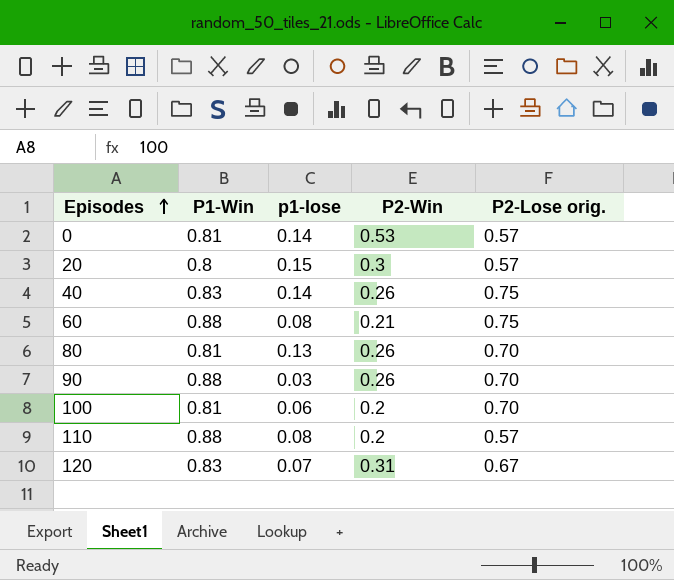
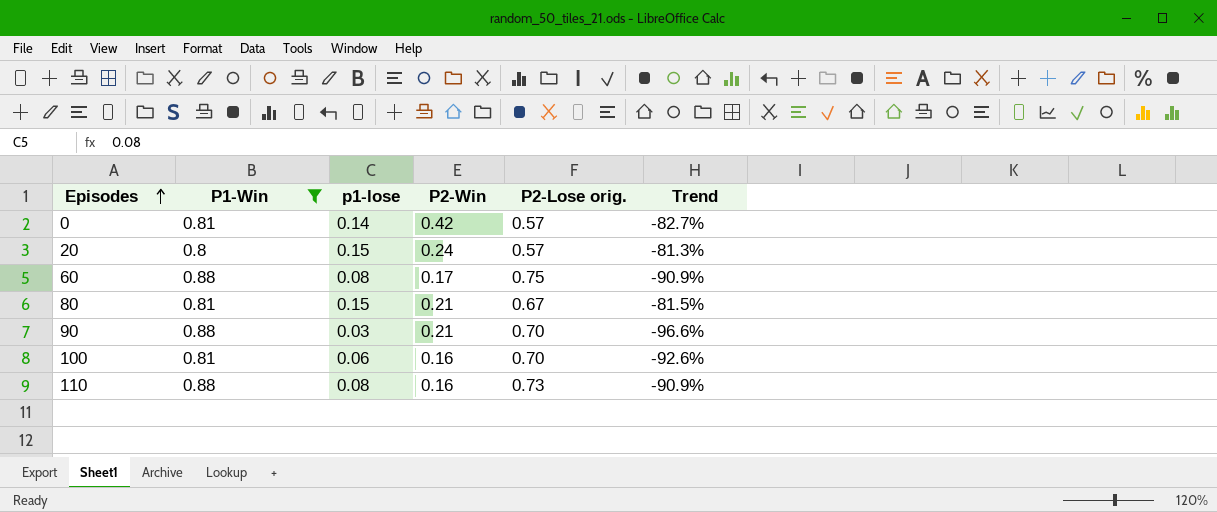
filter: none -> P1-Win != 0.83
column Trend | formula: none -> ([p1-lose] - [P1-Win]) / [P1-Win]
0 | P2-Win: 0.53 -> 0.42
20 | P2-Win: 0.3 -> 0.24
60 | P2-Win: 0.21 -> 0.17
80 | p1-lose: 0.13 -> 0.15
80 | P2-Win: 0.26 -> 0.21
80 | P2-Lose orig.: 0.70 -> 0.67
90 | P2-Win: 0.26 -> 0.21
100 | P2-Win: 0.2 -> 0.16
110 | P2-Win: 0.2 -> 0.16
110 | P2-Lose orig.: 0.57 -> 0.73

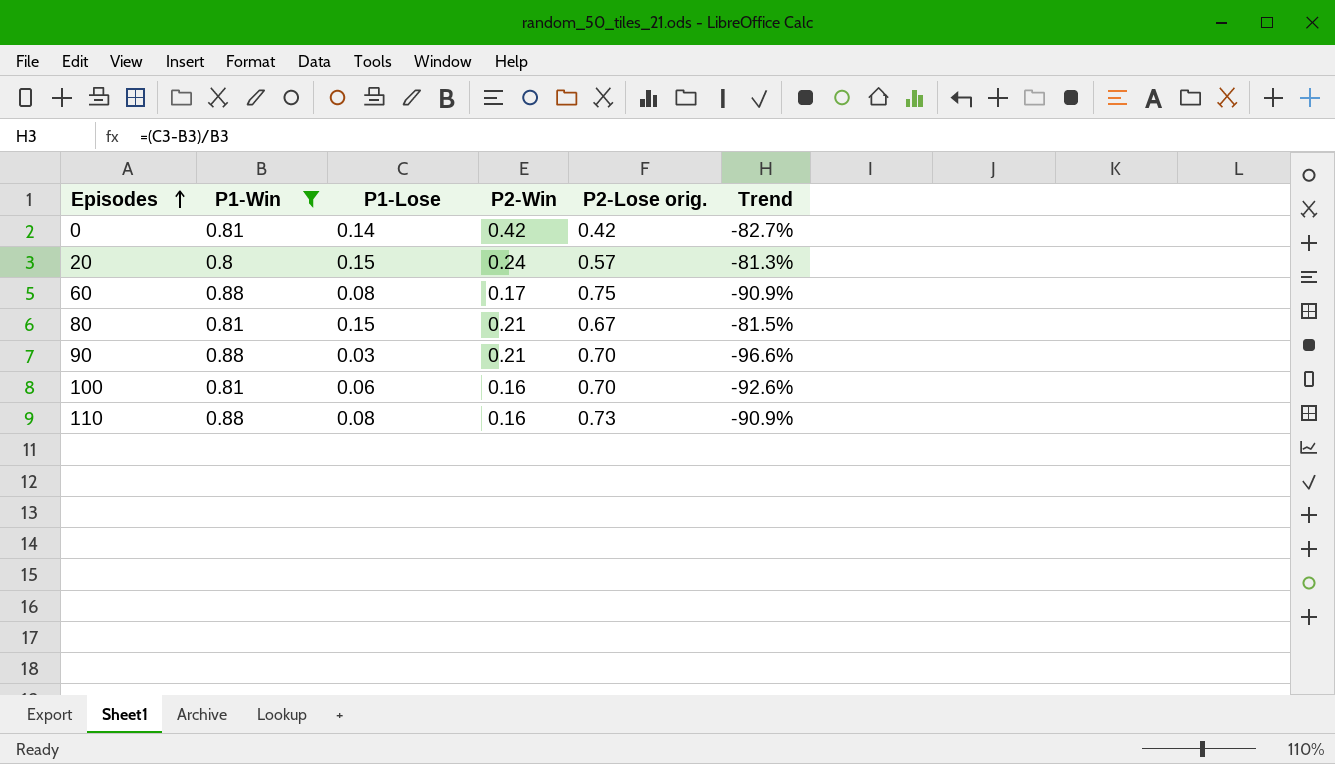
column name: p1-lose -> P1-Lose
0 | P2-Lose orig.: 0.57 -> 0.42

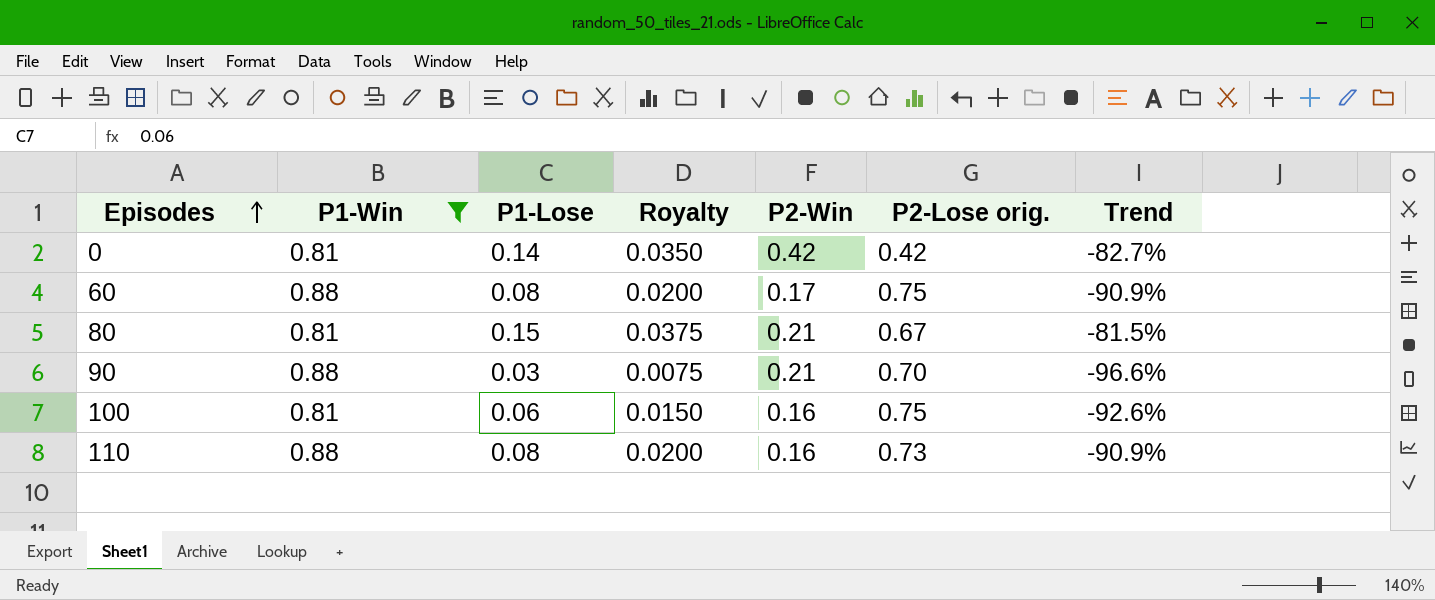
column Royalty | formula: none -> [P1-Lose] * 0.25
row 20: 0.8 | 0.15 | 0.24 | 0.57 | -81.3% -> none
100 | P2-Lose orig.: 0.70 -> 0.75

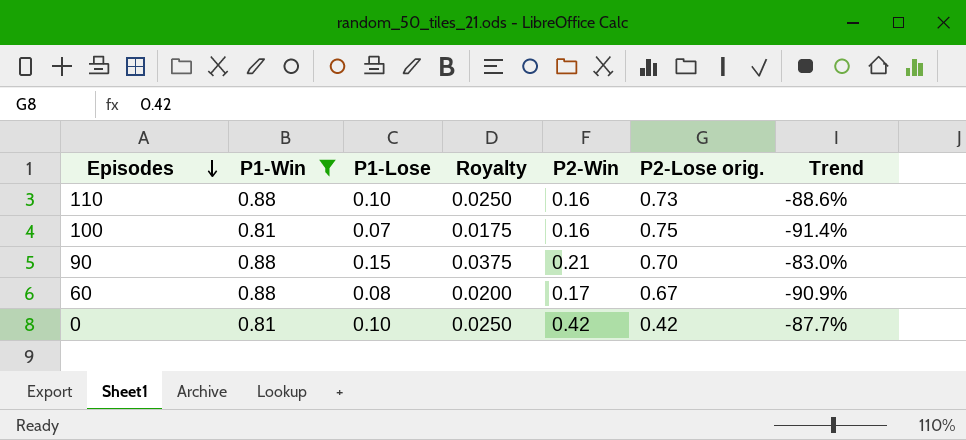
row order: Episodes ascending -> Episodes descending
row 80: 0.81 | 0.15 | 0.0375 | 0.21 | 0.67 | -81.5% -> none
110 | P1-Lose: 0.08 -> 0.10
110 | Royalty: 0.0200 -> 0.0250
110 | Trend: -90.9% -> -88.6%
100 | P1-Lose: 0.06 -> 0.07
100 | Royalty: 0.0150 -> 0.0175
100 | Trend: -92.6% -> -91.4%
90 | P1-Lose: 0.03 -> 0.15
90 | Royalty: 0.0075 -> 0.0375
90 | Trend: -96.6% -> -83.0%
60 | P2-Lose orig.: 0.75 -> 0.67
0 | P1-Lose: 0.14 -> 0.10
0 | Royalty: 0.0350 -> 0.0250
0 | Trend: -82.7% -> -87.7%

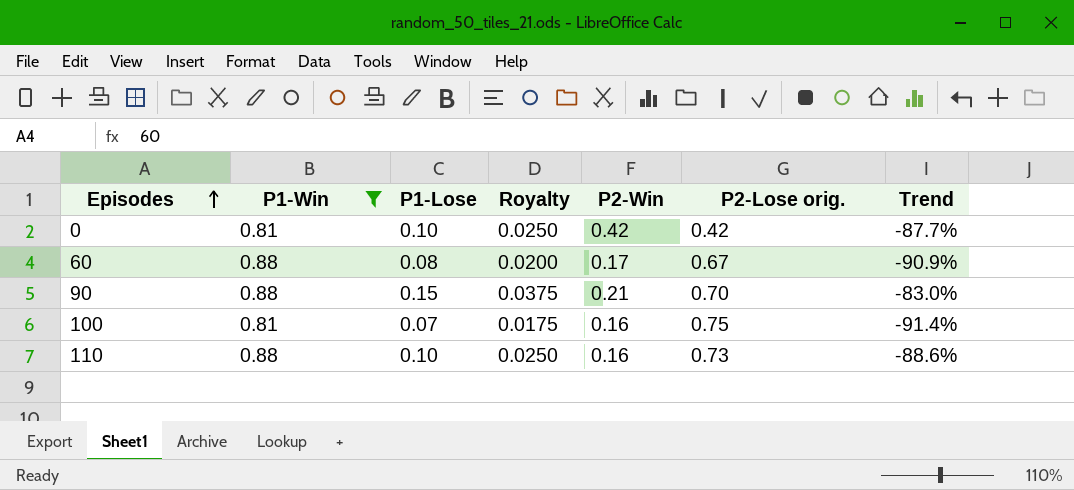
row order: Episodes descending -> Episodes ascending

